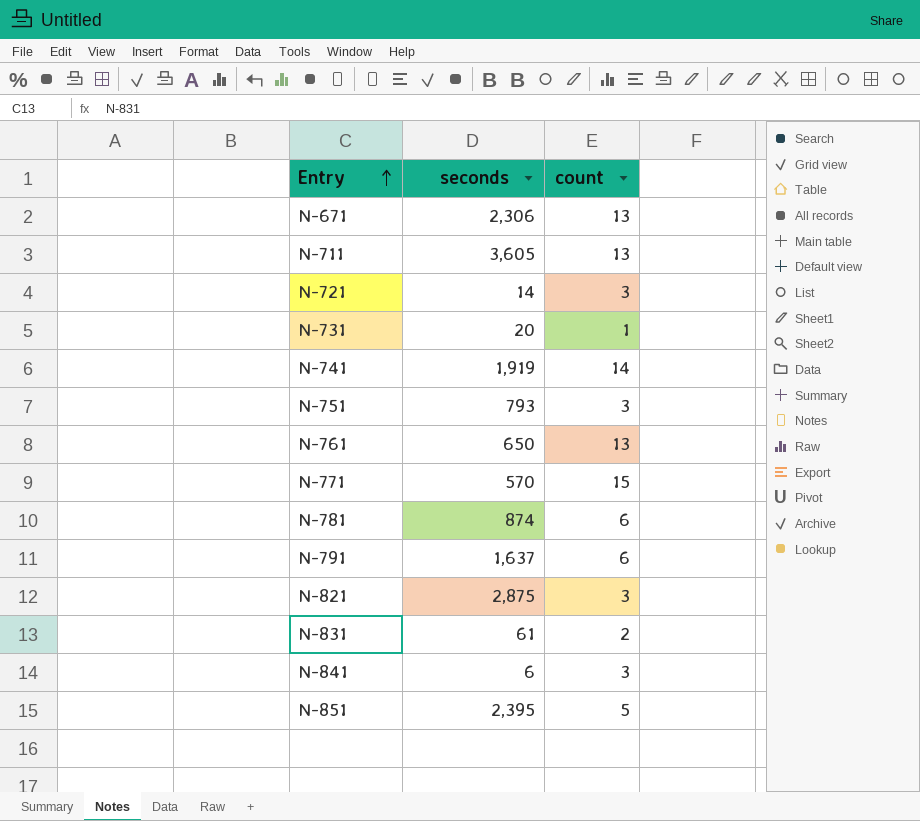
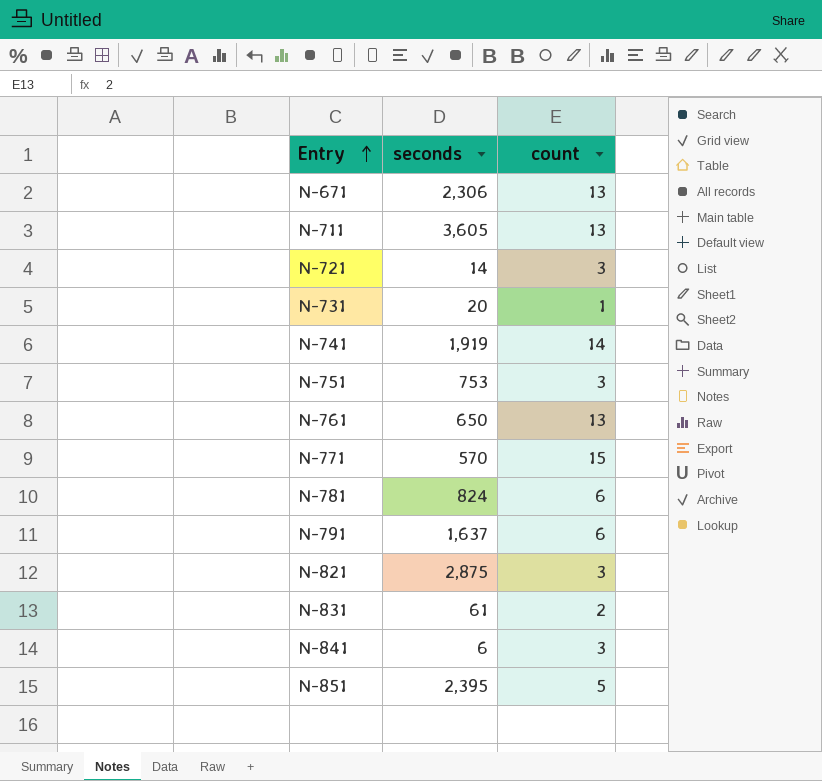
N-751 | seconds: 793 -> 753
N-781 | seconds: 874 -> 824

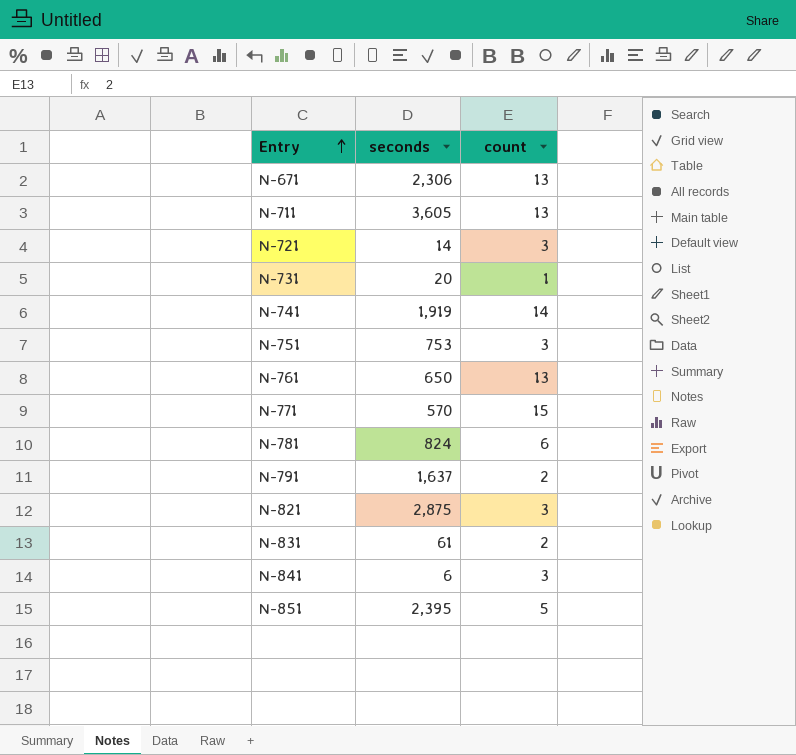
N-791 | count: 6 -> 2

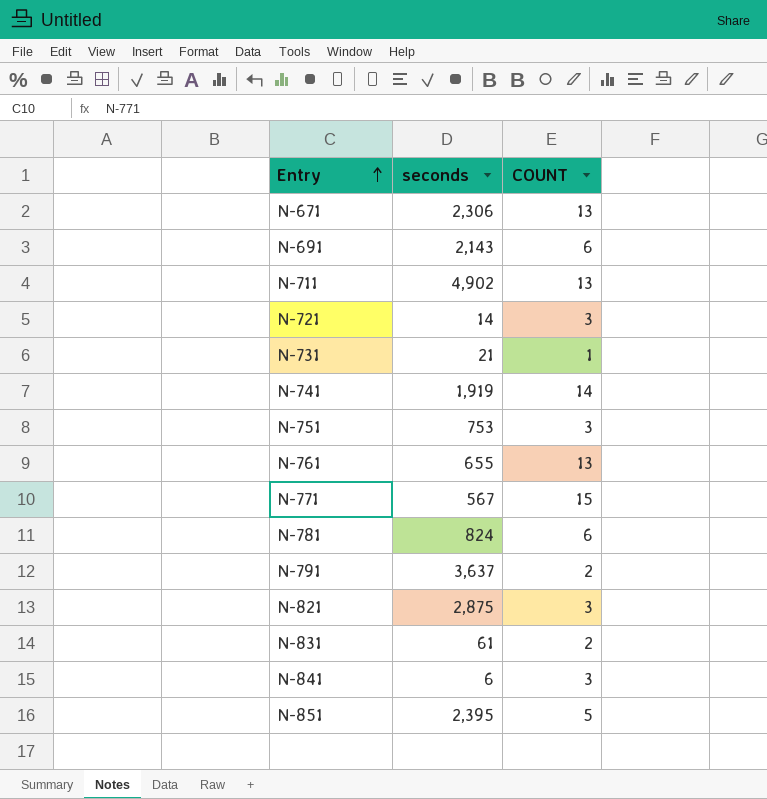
column name: count -> COUNT
row N-691: none -> 2,143 | 6
N-711 | seconds: 3,605 -> 4,902
N-731 | seconds: 20 -> 21
N-761 | seconds: 650 -> 655
N-771 | seconds: 570 -> 567
N-791 | seconds: 1,637 -> 3,637

